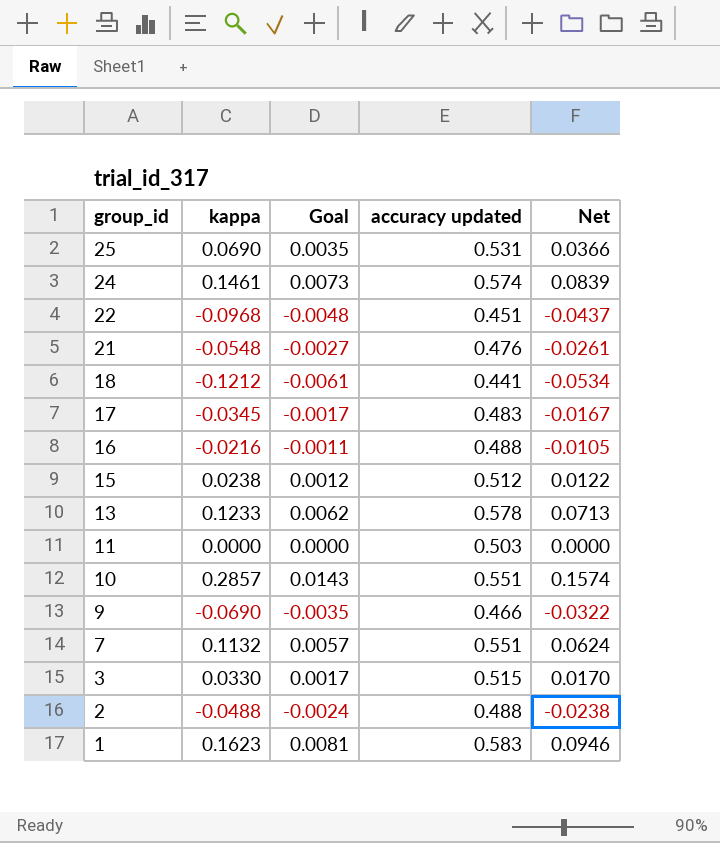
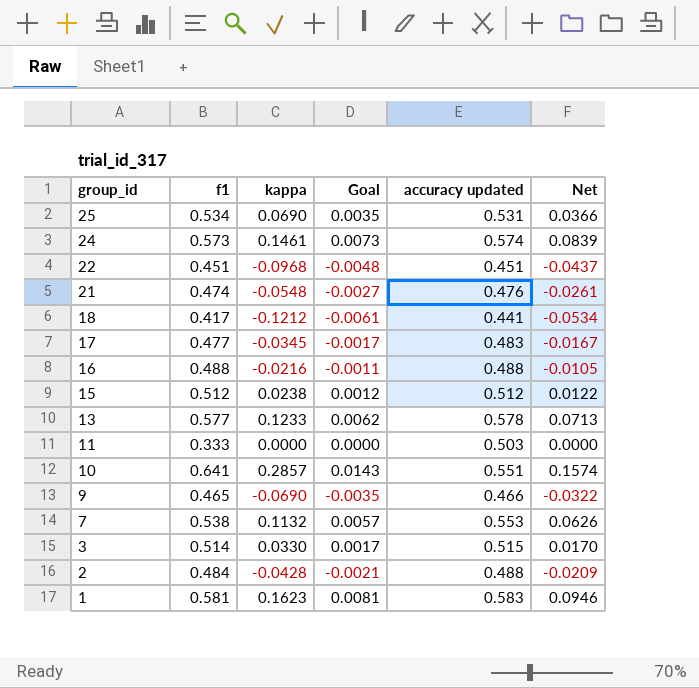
column f1 | position: none -> 2
7 | accuracy updated: 0.551 -> 0.553
7 | Net: 0.0624 -> 0.0626
2 | kappa: -0.0488 -> -0.0428
2 | Goal: -0.0024 -> -0.0021
2 | Net: -0.0238 -> -0.0209

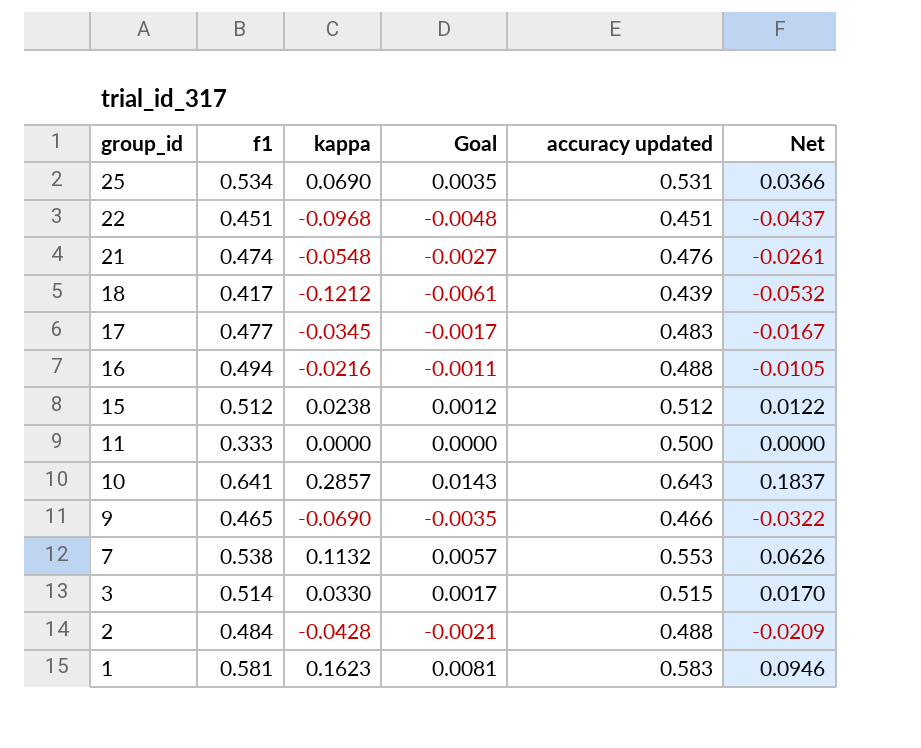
row 24: 0.573 | 0.1461 | 0.0073 | 0.574 | 0.0839 -> none
row 13: 0.577 | 0.1233 | 0.0062 | 0.578 | 0.0713 -> none
18 | accuracy updated: 0.441 -> 0.439
18 | Net: -0.0534 -> -0.0532
16 | f1: 0.488 -> 0.494
11 | accuracy updated: 0.503 -> 0.500
10 | accuracy updated: 0.551 -> 0.643
10 | Net: 0.1574 -> 0.1837

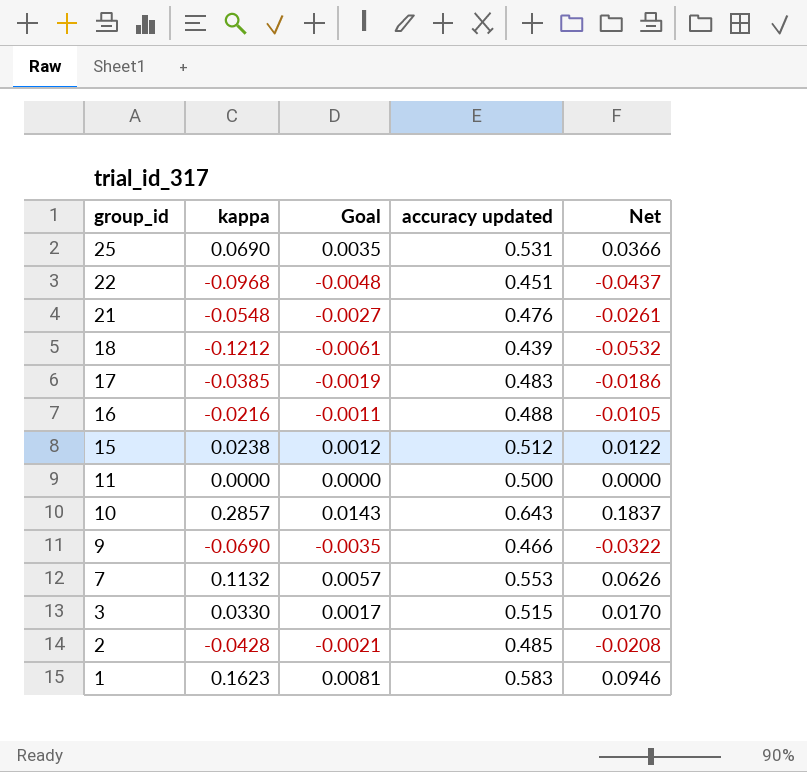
column f1 | position: 2 -> none
17 | kappa: -0.0345 -> -0.0385
17 | Goal: -0.0017 -> -0.0019
17 | Net: -0.0167 -> -0.0186
2 | accuracy updated: 0.488 -> 0.485
2 | Net: -0.0209 -> -0.0208

